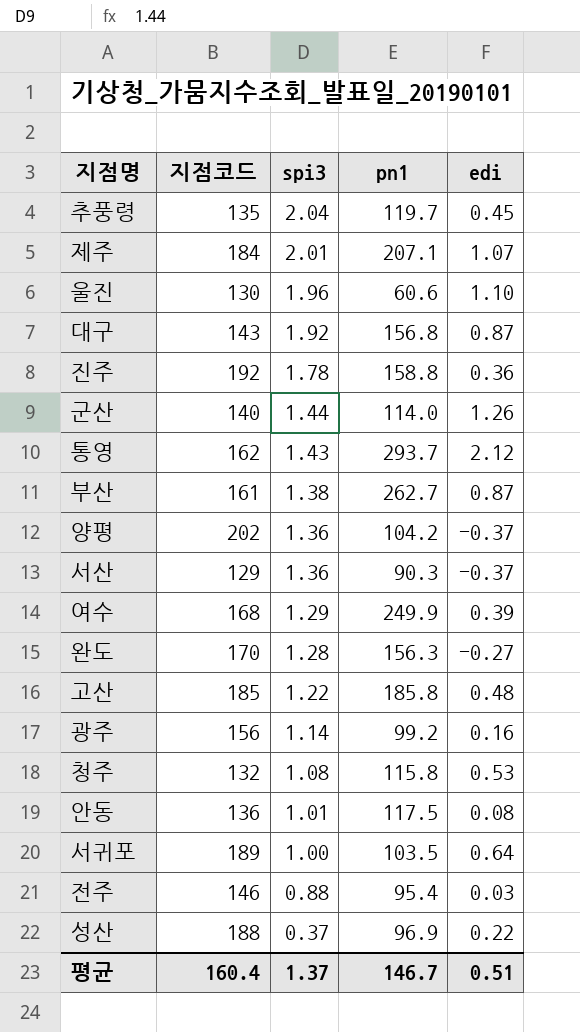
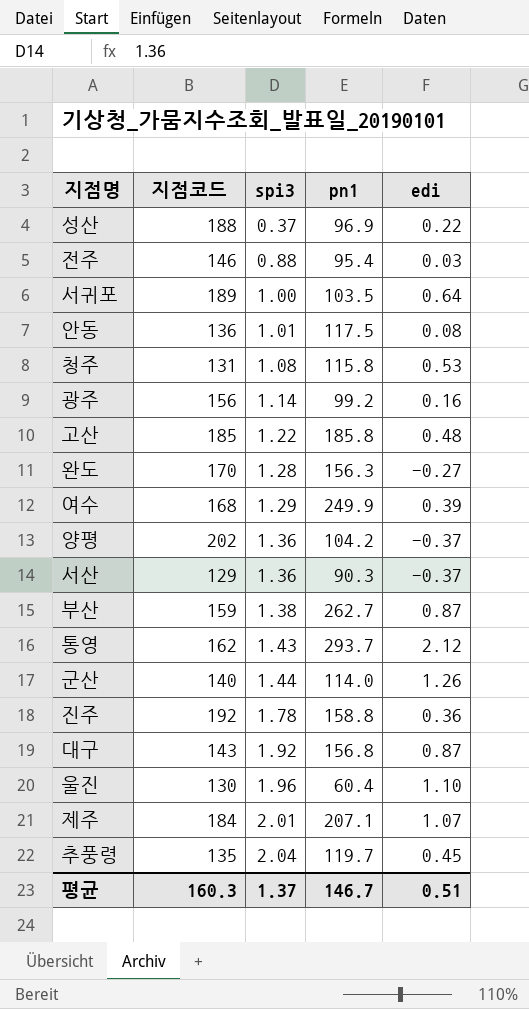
row order: spi3 descending -> spi3 ascending
청주 | 지점코드: 132 -> 131
부산 | 지점코드: 161 -> 159
울진 | pn1: 60.6 -> 60.4
평균 | 지점코드: 160.4 -> 160.3

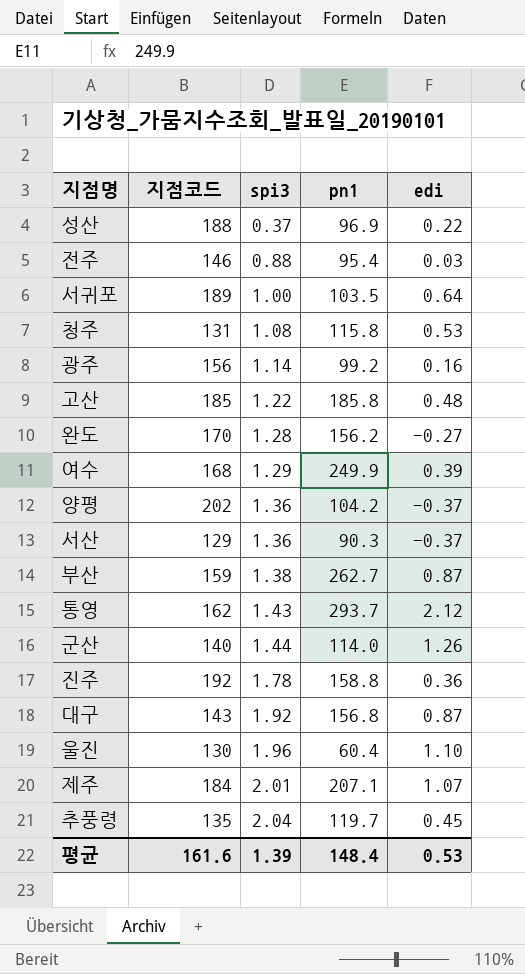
row 안동: 136 | 1.01 | 117.5 | 0.08 -> none
완도 | pn1: 156.3 -> 156.2
평균 | 지점코드: 160.3 -> 161.6
평균 | spi3: 1.37 -> 1.39
평균 | pn1: 146.7 -> 148.4
평균 | edi: 0.51 -> 0.53

